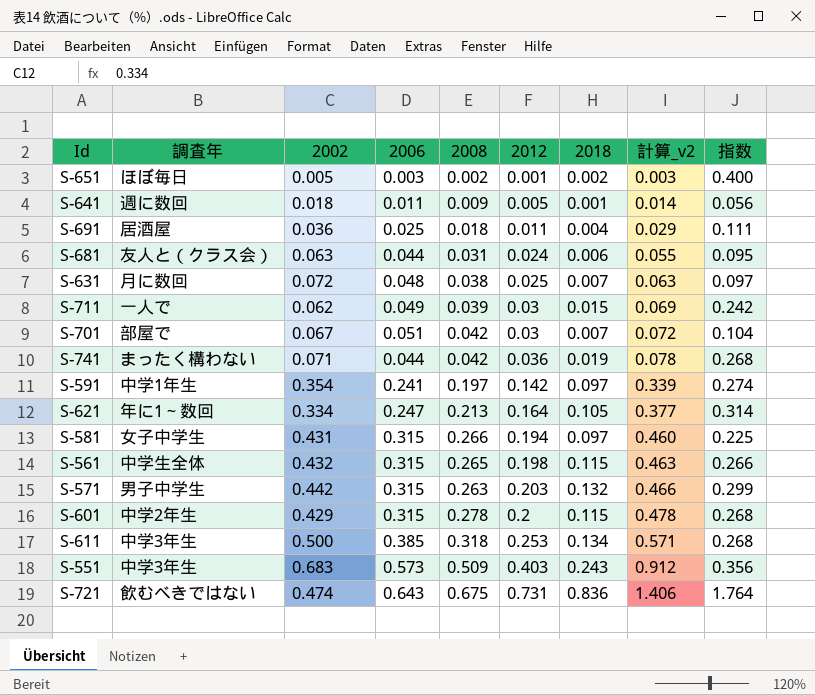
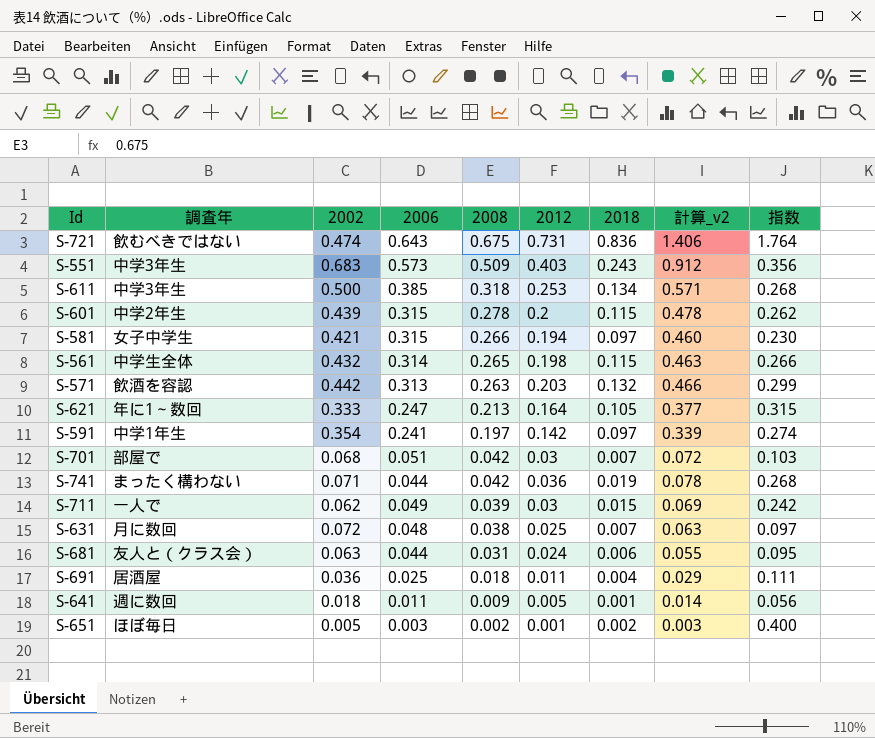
row order: 計算_v2 ascending -> 2008 descending
S-601 | 2002: 0.429 -> 0.439
S-601 | 指数: 0.268 -> 0.262
S-581 | 2002: 0.431 -> 0.421
S-581 | 指数: 0.225 -> 0.230
S-561 | 2006: 0.315 -> 0.314
S-571 | 調査年: 男子中学生 -> 飲酒を容認
S-571 | 2006: 0.315 -> 0.313
S-621 | 2002: 0.334 -> 0.333
S-621 | 指数: 0.314 -> 0.315
S-701 | 2002: 0.067 -> 0.068
S-701 | 指数: 0.104 -> 0.103

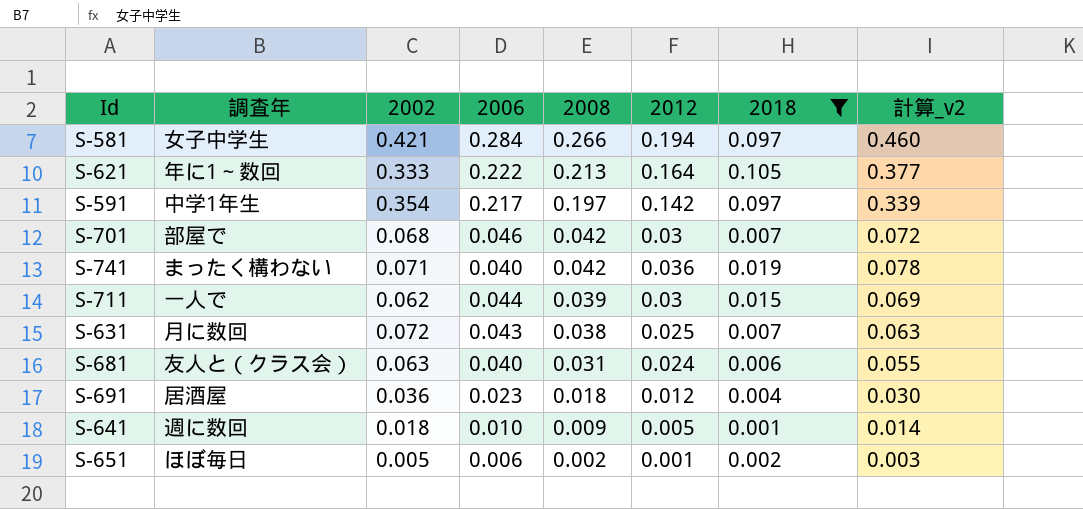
filter: none -> 2018 <= 0.105
column 指数 | formula: [2018] / [2002] -> none
S-581 | 2006: 0.315 -> 0.284
S-621 | 2006: 0.247 -> 0.222
S-591 | 2006: 0.241 -> 0.217
S-701 | 2006: 0.051 -> 0.046
S-741 | 2006: 0.044 -> 0.040
S-711 | 2006: 0.049 -> 0.044
S-631 | 2006: 0.048 -> 0.043
S-681 | 2006: 0.044 -> 0.040
S-691 | 2006: 0.025 -> 0.023
S-691 | 2012: 0.011 -> 0.012
S-691 | 計算_v2: 0.029 -> 0.030
S-641 | 2006: 0.011 -> 0.010
S-651 | 2006: 0.003 -> 0.006

